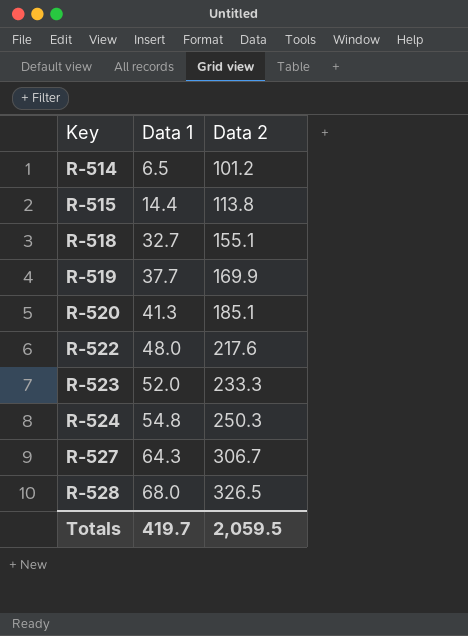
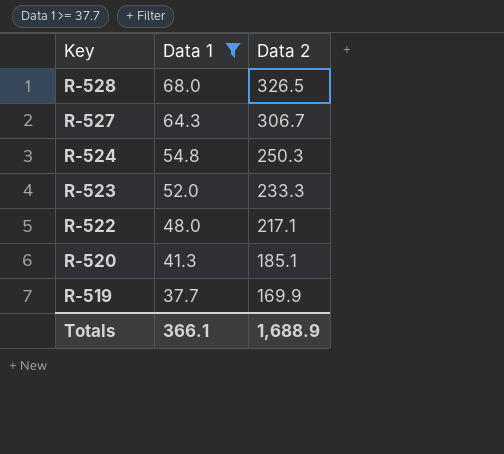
filter: none -> Data 1 >= 37.7
row order: Key ascending -> Key descending
R-522 | Data 2: 217.6 -> 217.1
Totals | Data 1: 419.7 -> 366.1
Totals | Data 2: 2,059.5 -> 1,688.9

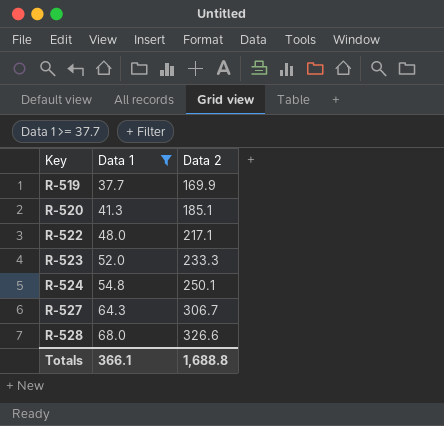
row order: Key descending -> Key ascending
R-524 | Data 2: 250.3 -> 250.1
R-528 | Data 2: 326.5 -> 326.6
Totals | Data 2: 1,688.9 -> 1,688.8

